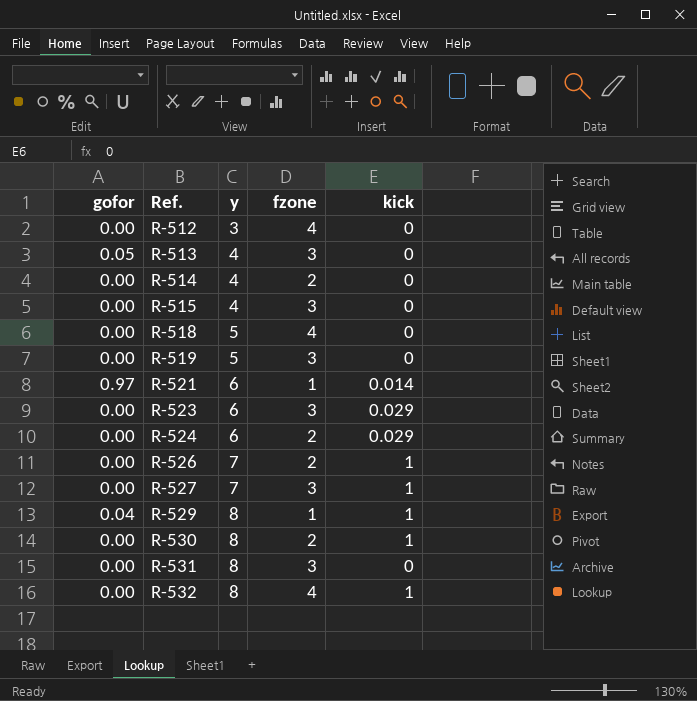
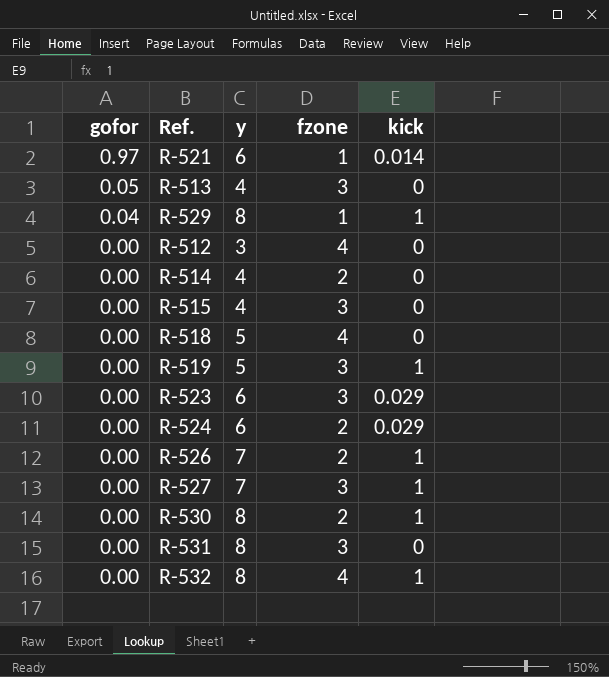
row order: Ref. ascending -> gofor descending
R-519 | kick: 0 -> 1

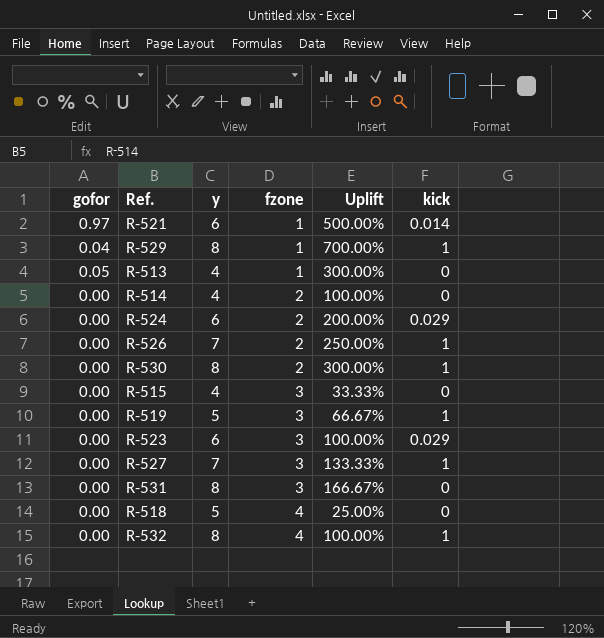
row order: gofor descending -> fzone ascending
column Uplift | formula: none -> ([y] - [fzone]) / [fzone]
row R-512: 0.00 | 3 | 4 | 0 -> none
R-513 | fzone: 3 -> 1

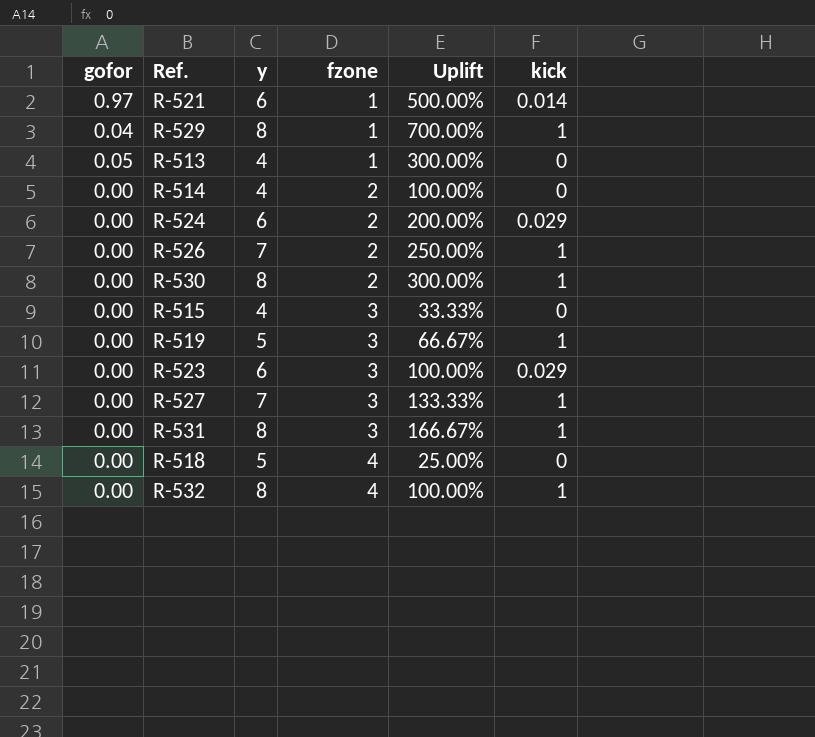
R-531 | kick: 0 -> 1

